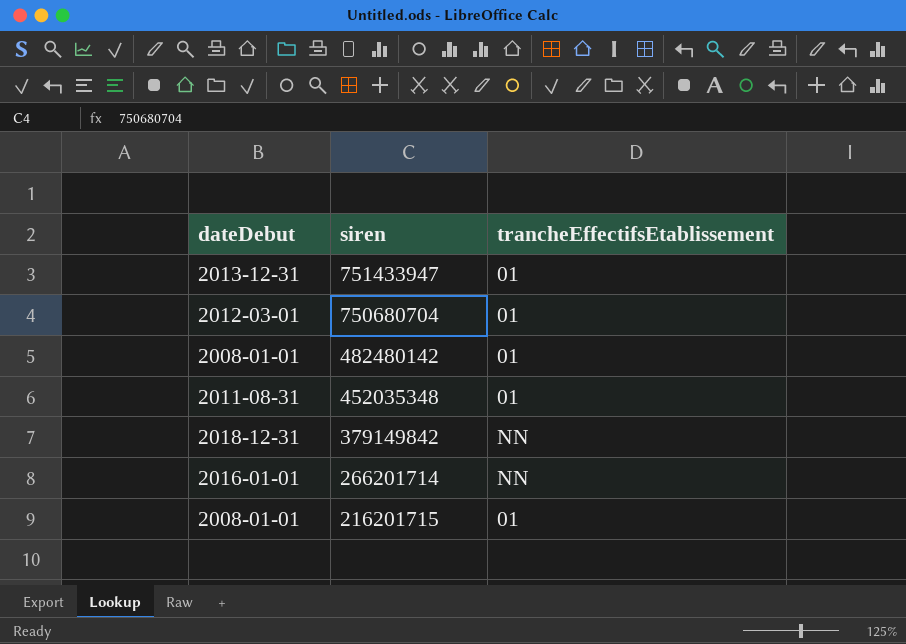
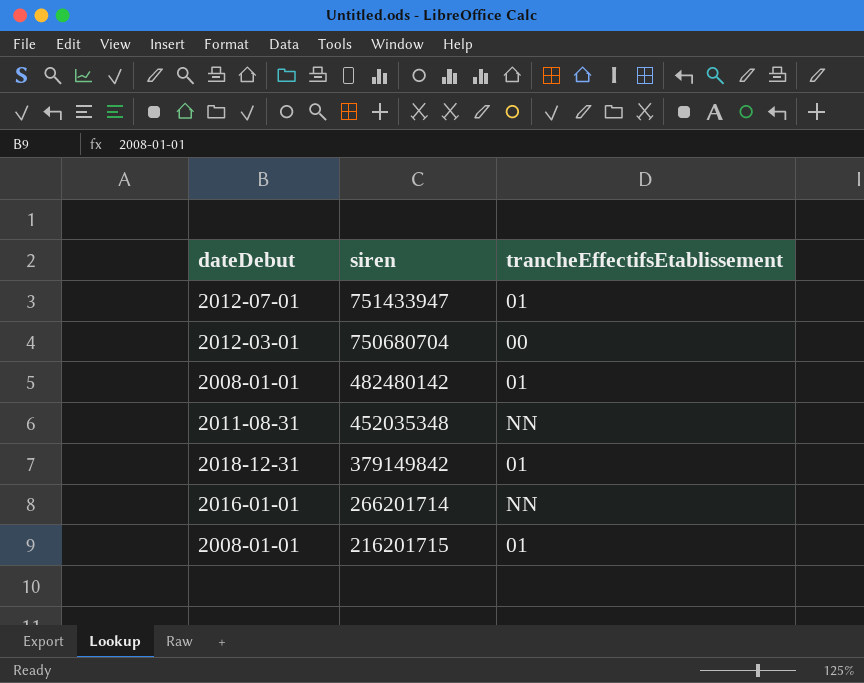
751433947 | dateDebut: 2013-12-31 -> 2012-07-01
750680704 | trancheEffectifsEtablissement: 01 -> 00
452035348 | trancheEffectifsEtablissement: 01 -> NN
379149842 | trancheEffectifsEtablissement: NN -> 01

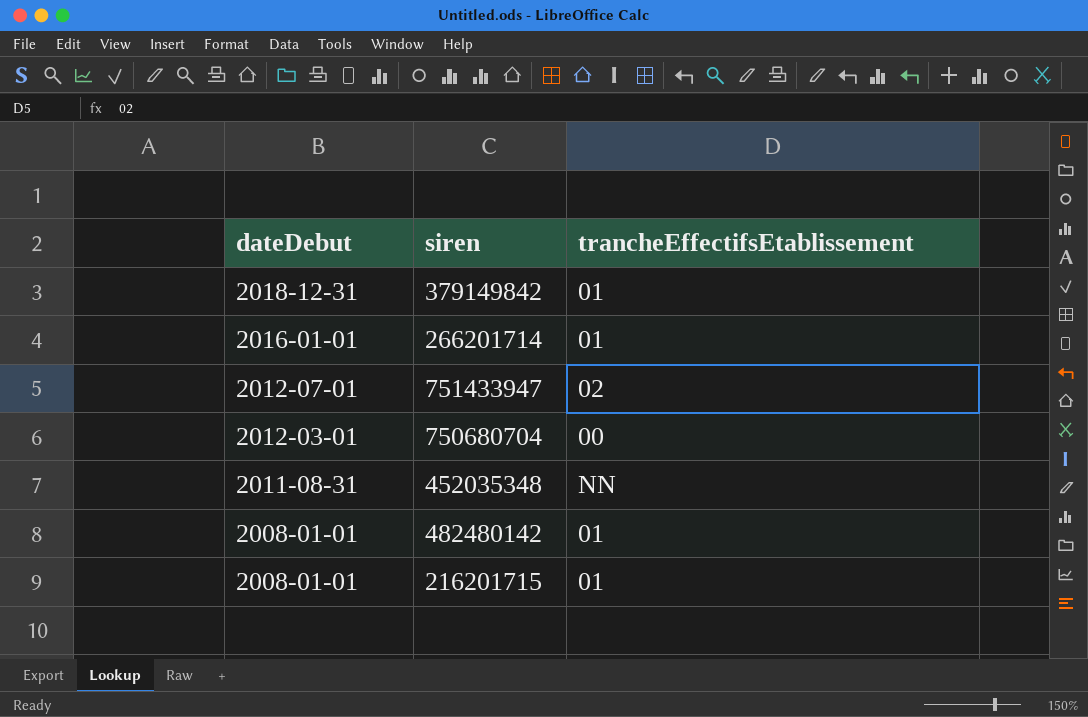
row order: siren descending -> dateDebut descending
266201714 | trancheEffectifsEtablissement: NN -> 01
751433947 | trancheEffectifsEtablissement: 01 -> 02

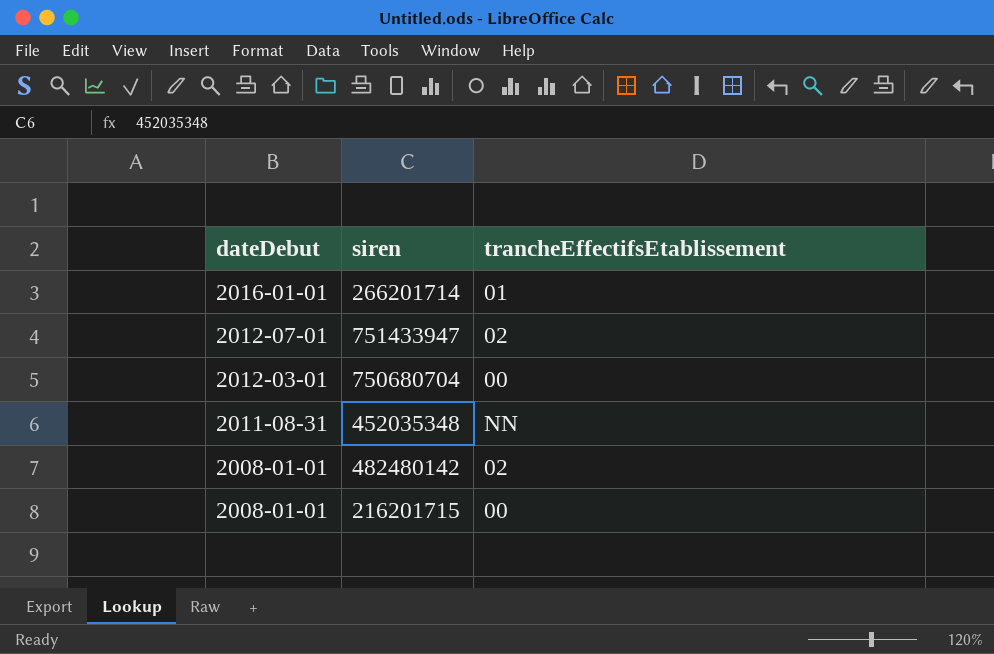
row 379149842: 2018-12-31 | 01 -> none
482480142 | trancheEffectifsEtablissement: 01 -> 02
216201715 | trancheEffectifsEtablissement: 01 -> 00

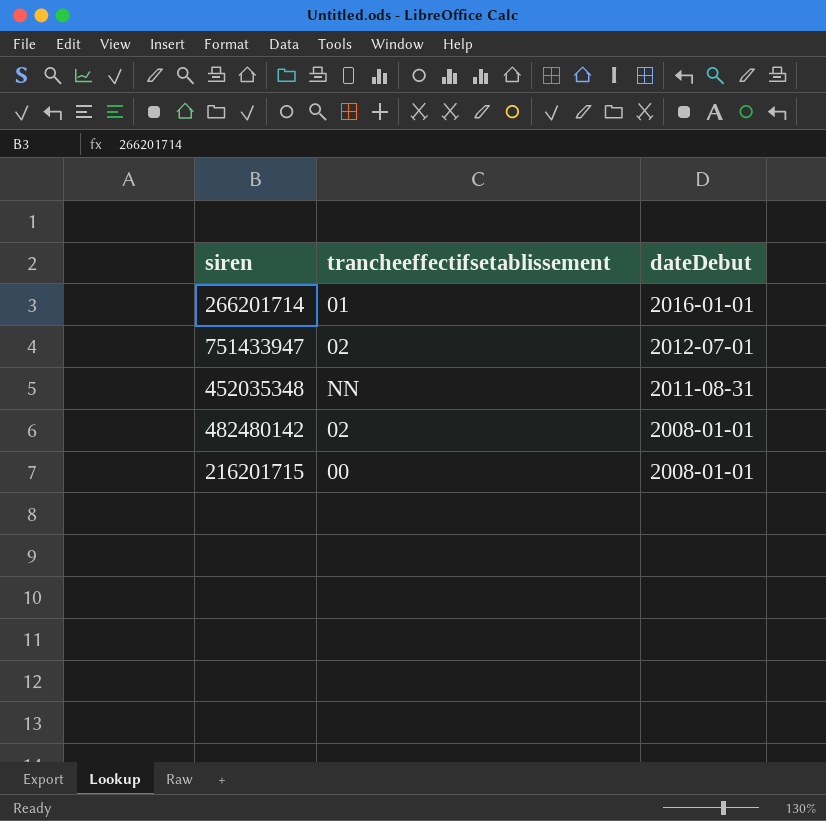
column name: trancheEffectifsEtablissement -> trancheeffectifsetablissement
column dateDebut | position: 1 -> 3
row 750680704: 2012-03-01 | 00 -> none

